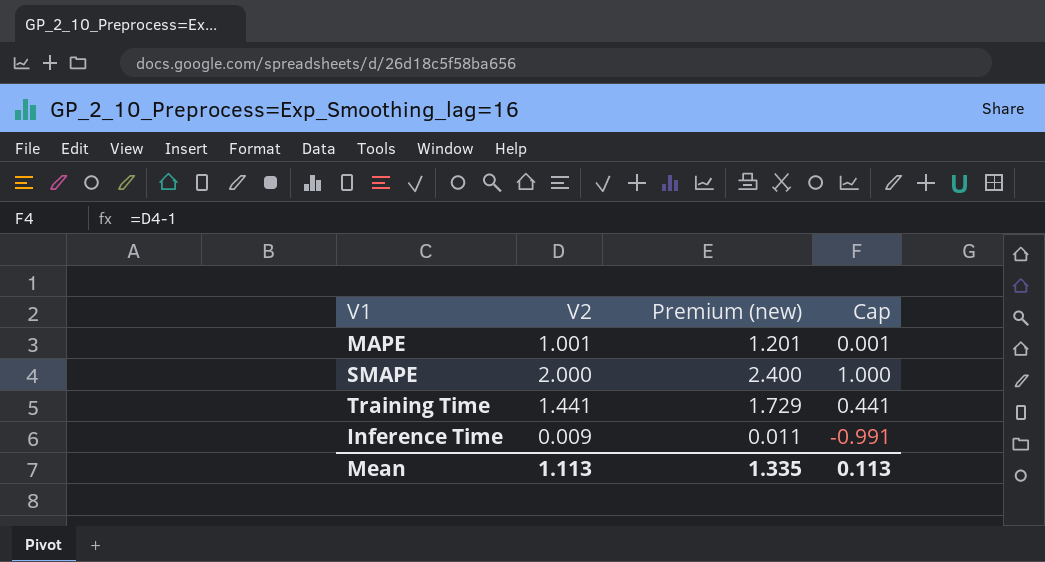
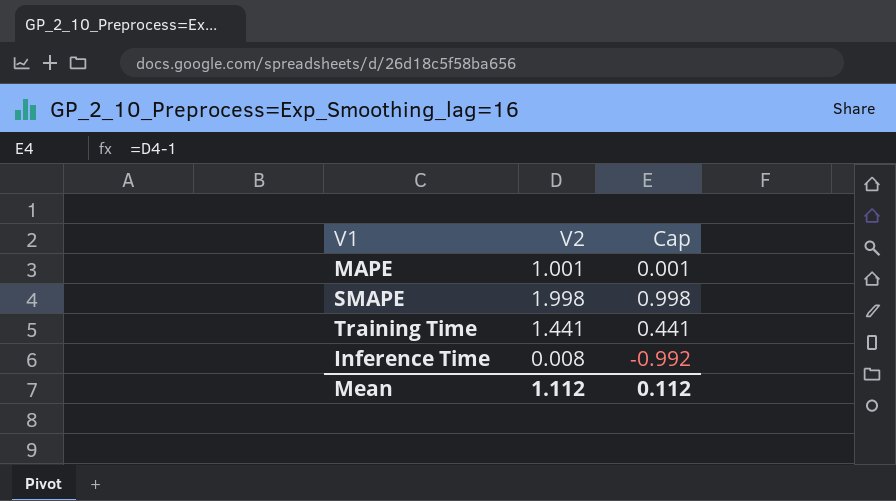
column Premium (new) | formula: [V2] * 1.2 -> none
SMAPE | V2: 2.000 -> 1.998
SMAPE | Cap: 1.000 -> 0.998
Inference Time | V2: 0.009 -> 0.008
Inference Time | Cap: -0.991 -> -0.992
Mean | V2: 1.113 -> 1.112
Mean | Cap: 0.113 -> 0.112

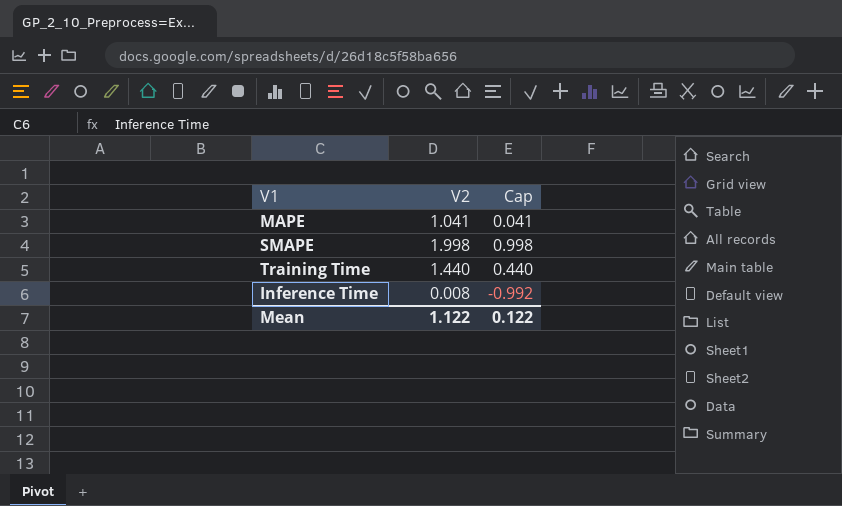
MAPE | V2: 1.001 -> 1.041
MAPE | Cap: 0.001 -> 0.041
Training Time | V2: 1.441 -> 1.440
Training Time | Cap: 0.441 -> 0.440
Mean | V2: 1.112 -> 1.122
Mean | Cap: 0.112 -> 0.122

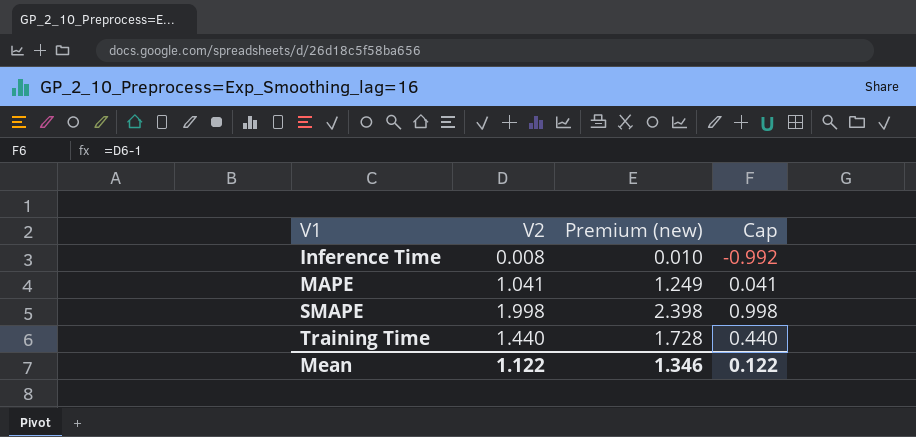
row order: none -> V1 ascending
column Premium (new) | formula: none -> [V2] * 1.2

